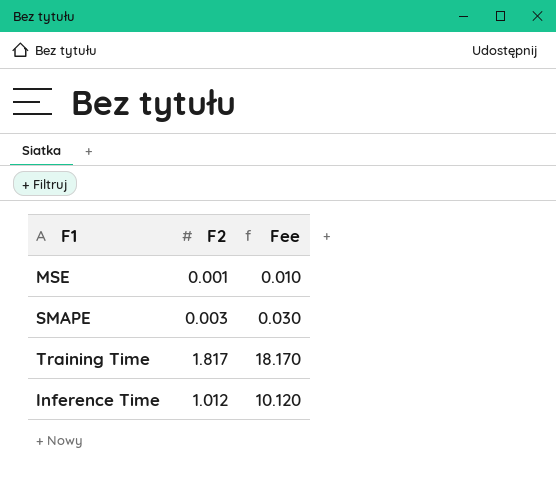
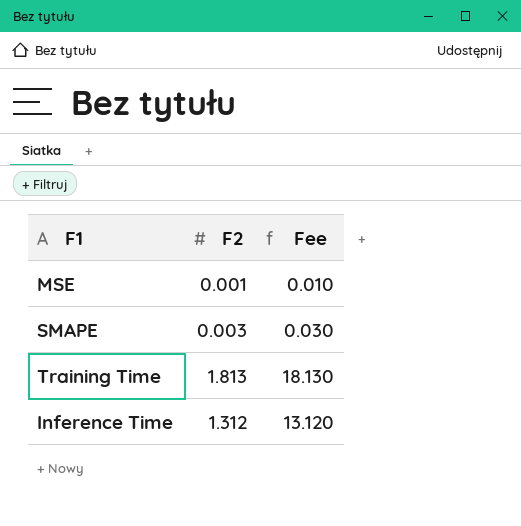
Training Time | F2: 1.817 -> 1.813
Training Time | Fee: 18.170 -> 18.130
Inference Time | F2: 1.012 -> 1.312
Inference Time | Fee: 10.120 -> 13.120

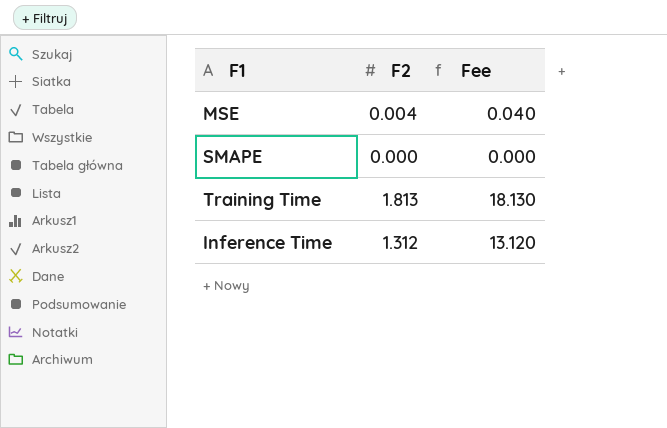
MSE | F2: 0.001 -> 0.004
MSE | Fee: 0.010 -> 0.040
SMAPE | F2: 0.003 -> 0.000
SMAPE | Fee: 0.030 -> 0.000

